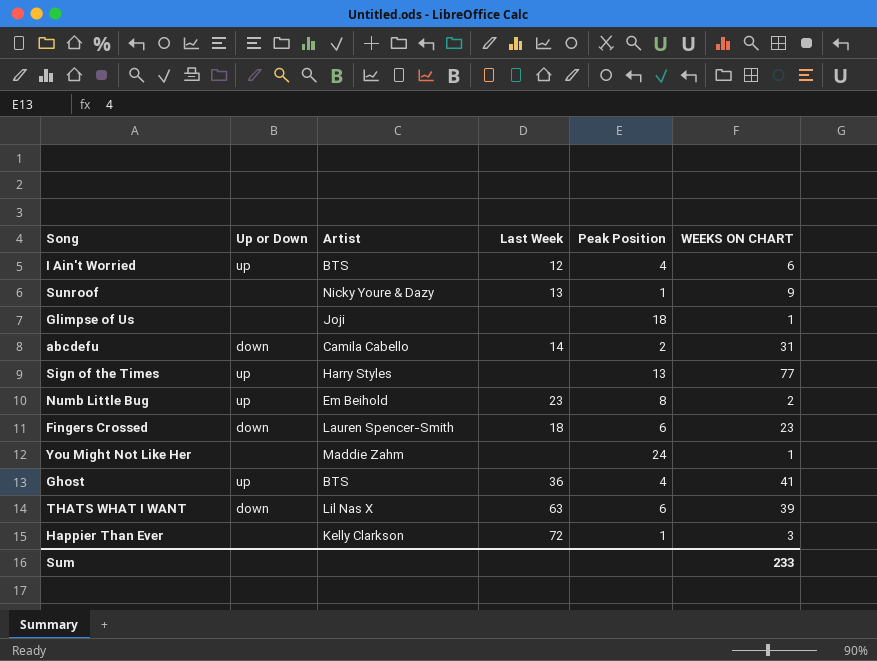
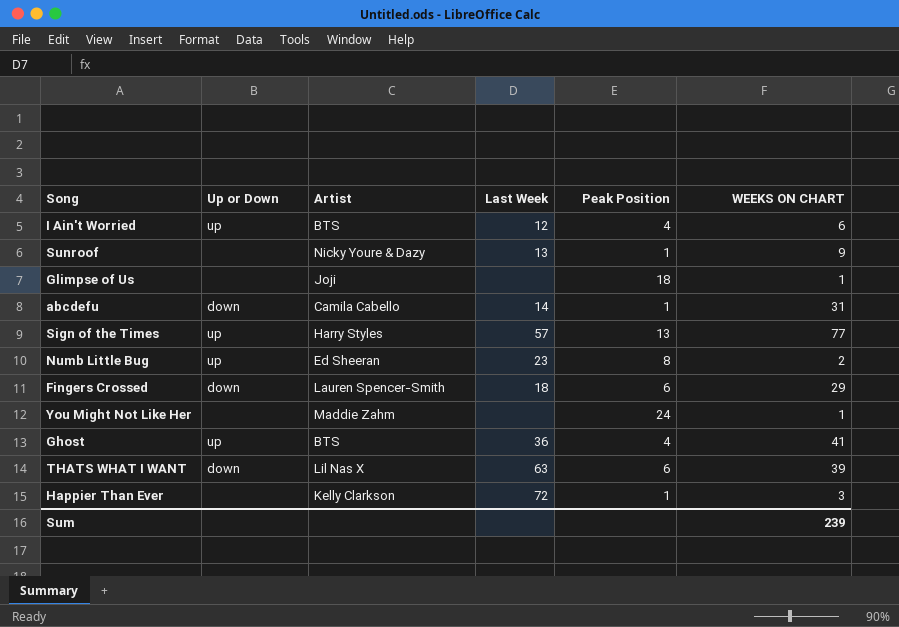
abcdefu | Peak Position: 2 -> 1
Sign of the Times | Last Week: none -> 57
Numb Little Bug | Artist: Em Beihold -> Ed Sheeran
Fingers Crossed | WEEKS ON CHART: 23 -> 29
Sum | WEEKS ON CHART: 233 -> 239

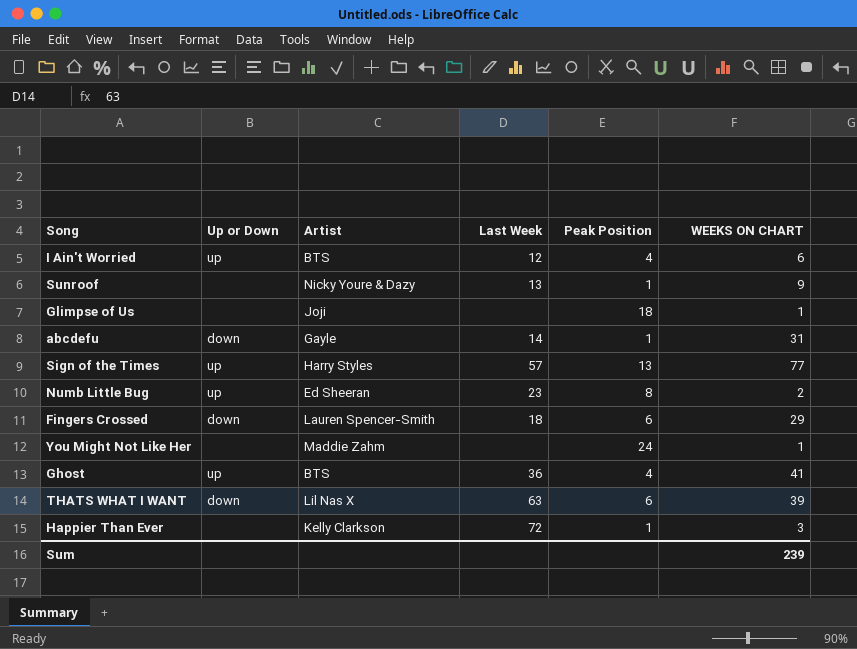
abcdefu | Artist: Camila Cabello -> Gayle

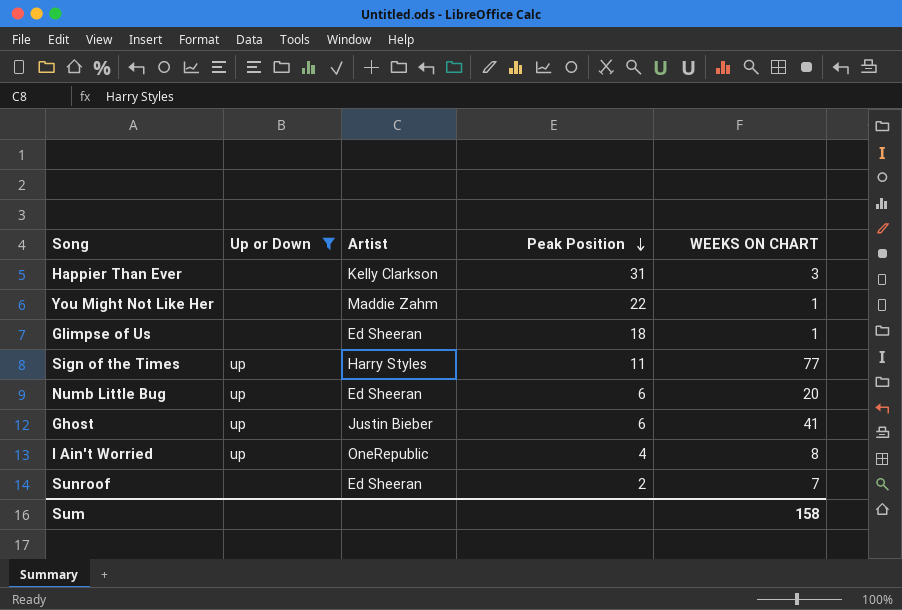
filter: none -> Up or Down != down
row order: none -> Peak Position descending
column Last Week | position: 4 -> none
Happier Than Ever | Peak Position: 1 -> 31
You Might Not Like Her | Peak Position: 24 -> 22
Glimpse of Us | Artist: Joji -> Ed Sheeran
Sign of the Times | Peak Position: 13 -> 11
Numb Little Bug | Peak Position: 8 -> 6
Numb Little Bug | WEEKS ON CHART: 2 -> 20
Ghost | Artist: BTS -> Justin Bieber
Ghost | Peak Position: 4 -> 6
I Ain't Worried | Artist: BTS -> OneRepublic
I Ain't Worried | WEEKS ON CHART: 6 -> 8
Sunroof | Artist: Nicky Youre & Dazy -> Ed Sheeran
Sunroof | Peak Position: 1 -> 2
Sunroof | WEEKS ON CHART: 9 -> 7
Sum | WEEKS ON CHART: 239 -> 158

